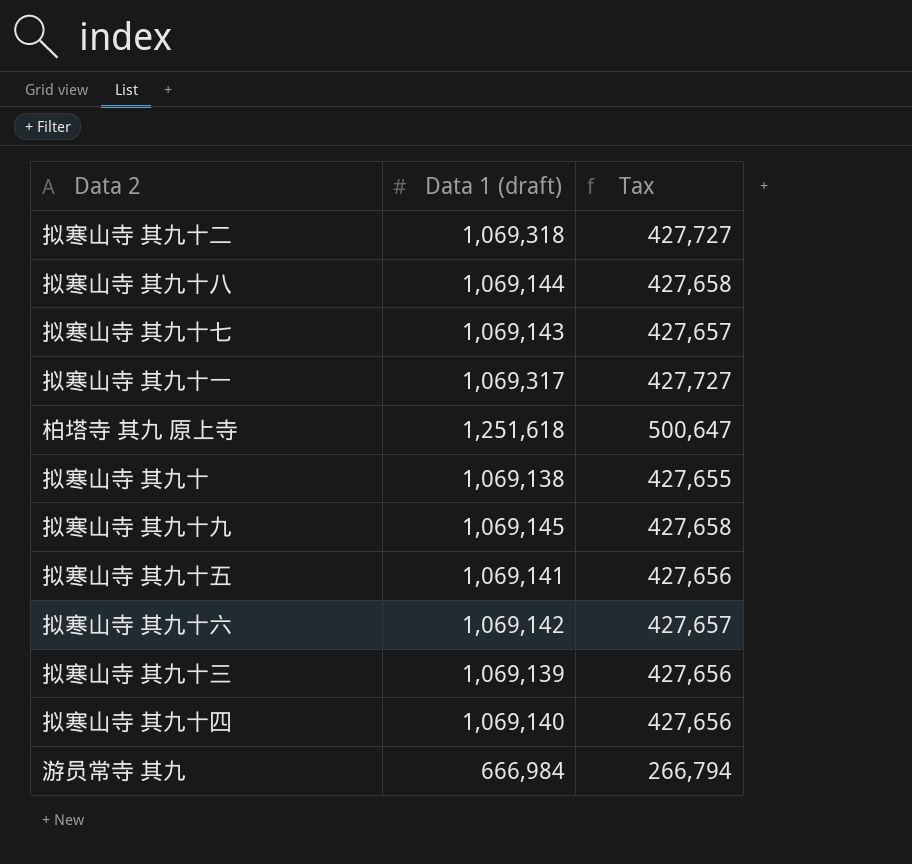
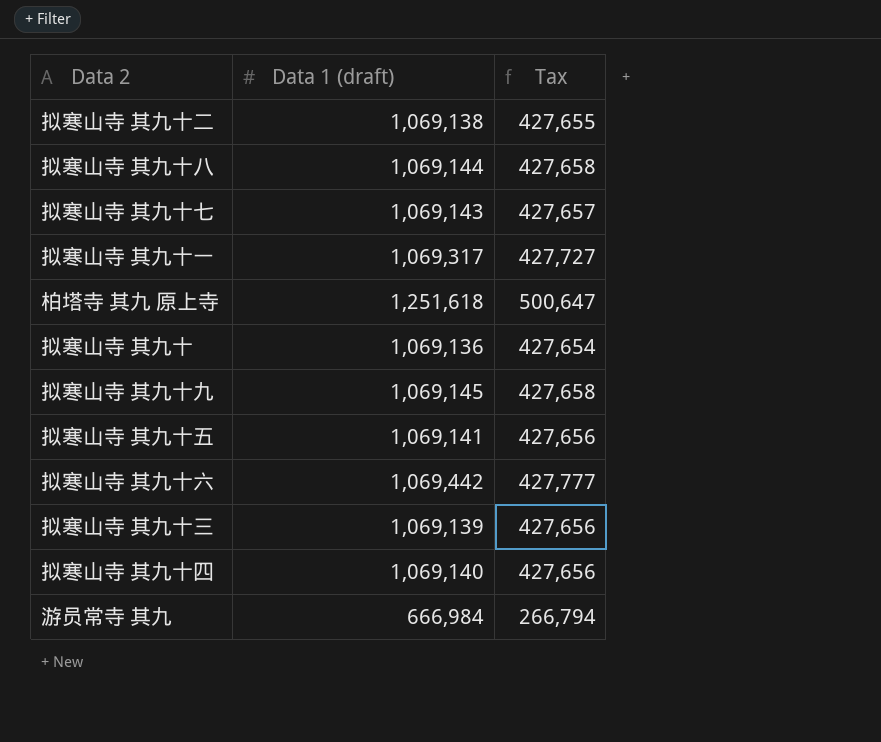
拟寒山寺 其九十二 | Data 1 (draft): 1,069,318 -> 1,069,138
拟寒山寺 其九十二 | Tax: 427,727 -> 427,655
拟寒山寺 其九十 | Data 1 (draft): 1,069,138 -> 1,069,136
拟寒山寺 其九十 | Tax: 427,655 -> 427,654
拟寒山寺 其九十六 | Data 1 (draft): 1,069,142 -> 1,069,442
拟寒山寺 其九十六 | Tax: 427,657 -> 427,777

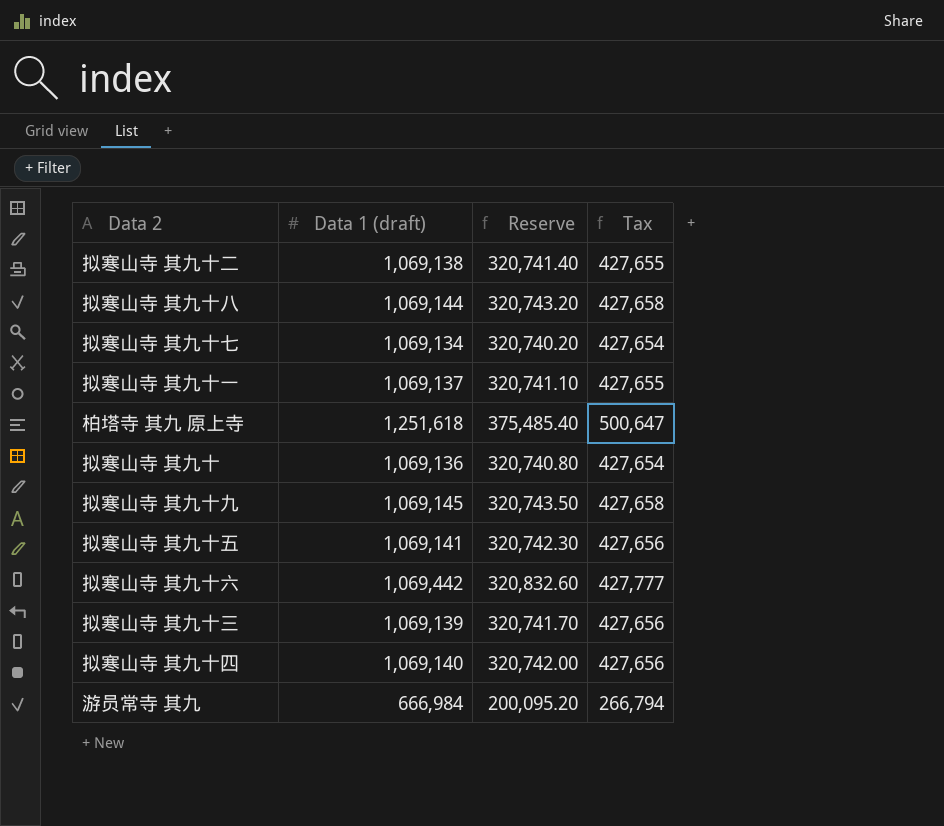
column Reserve | formula: none -> [Data 1 (draft)] * 0.3
拟寒山寺 其九十七 | Data 1 (draft): 1,069,143 -> 1,069,134
拟寒山寺 其九十七 | Tax: 427,657 -> 427,654
拟寒山寺 其九十一 | Data 1 (draft): 1,069,317 -> 1,069,137
拟寒山寺 其九十一 | Tax: 427,727 -> 427,655

